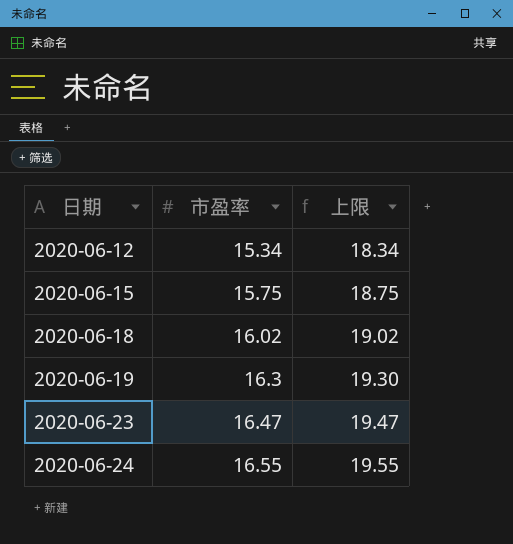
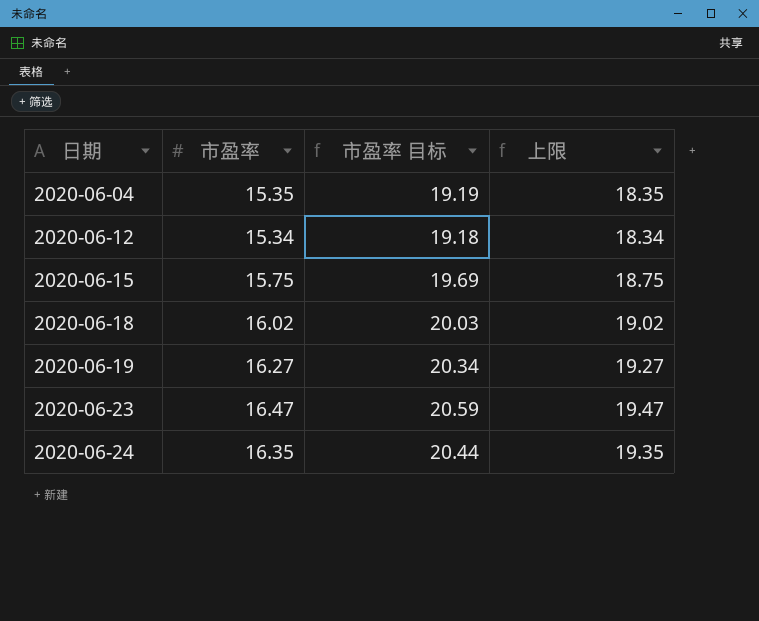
column 市盈率 目标 | formula: none -> [市盈率] * 1.25
row 2020-06-04: none -> 15.35 | 19.19 | 18.35
2020-06-19 | 市盈率: 16.3 -> 16.27
2020-06-19 | 上限: 19.30 -> 19.27
2020-06-24 | 市盈率: 16.55 -> 16.35
2020-06-24 | 上限: 19.55 -> 19.35

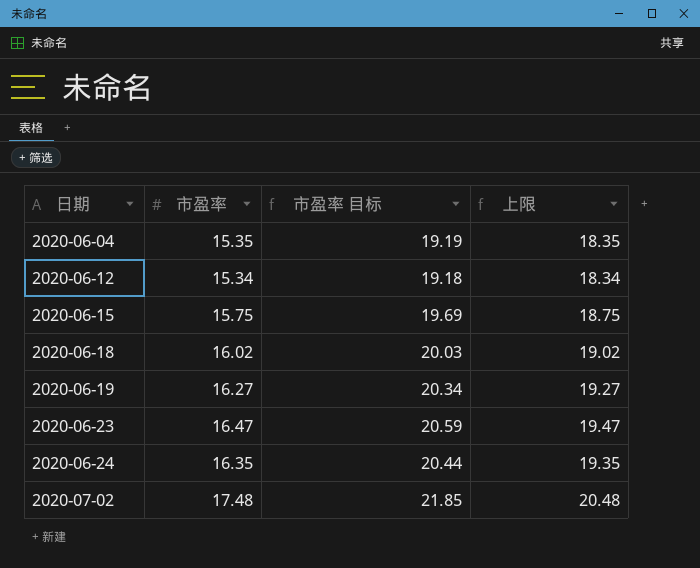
row 2020-07-02: none -> 17.48 | 21.85 | 20.48

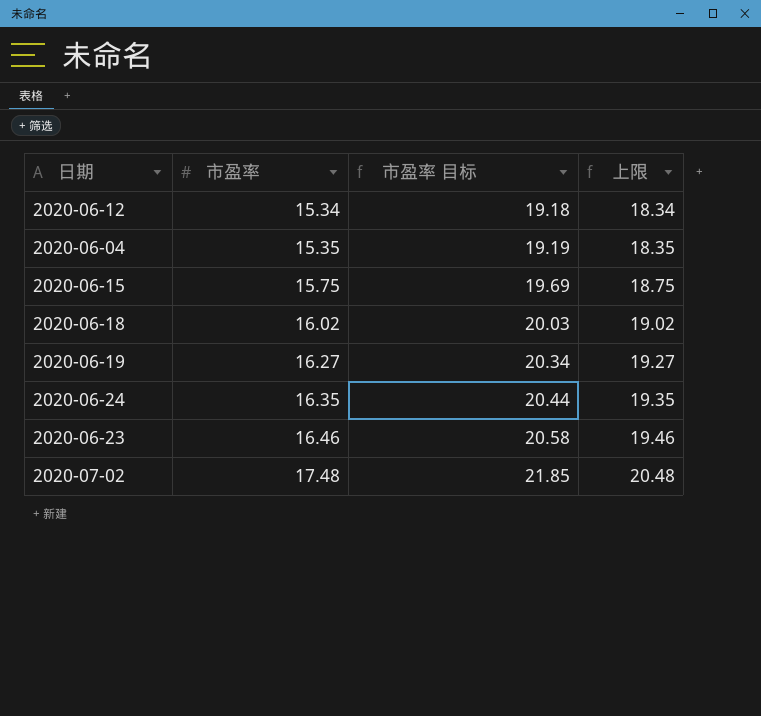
row order: 日期 ascending -> 市盈率 ascending
2020-06-23 | 市盈率: 16.47 -> 16.46
2020-06-23 | 市盈率 目标: 20.59 -> 20.58
2020-06-23 | 上限: 19.47 -> 19.46

